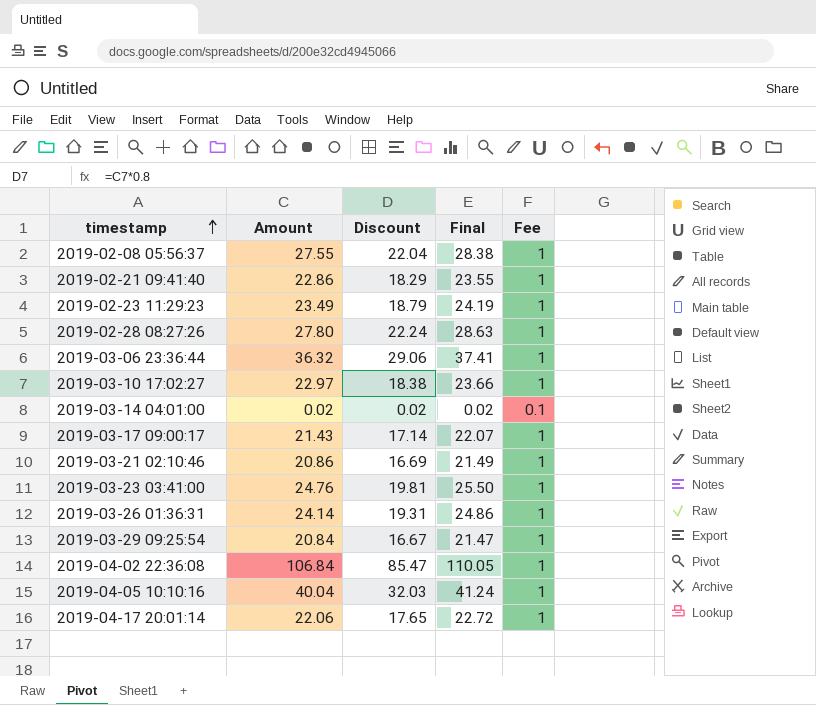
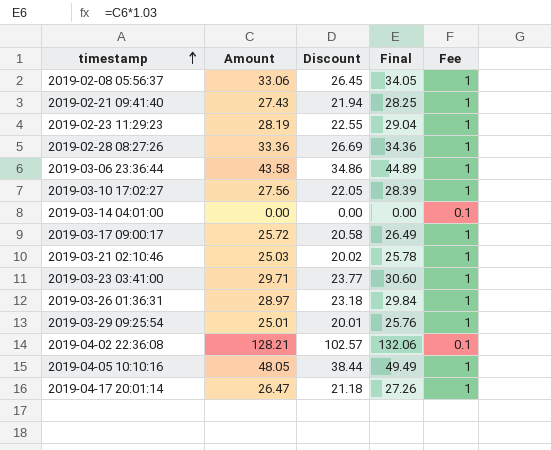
2019-02-08 05:56:37 | Amount: 27.55 -> 33.06
2019-02-08 05:56:37 | Discount: 22.04 -> 26.45
2019-02-08 05:56:37 | Final: 28.38 -> 34.05
2019-02-21 09:41:40 | Amount: 22.86 -> 27.43
2019-02-21 09:41:40 | Discount: 18.29 -> 21.94
2019-02-21 09:41:40 | Final: 23.55 -> 28.25
2019-02-23 11:29:23 | Amount: 23.49 -> 28.19
2019-02-23 11:29:23 | Discount: 18.79 -> 22.55
2019-02-23 11:29:23 | Final: 24.19 -> 29.04
2019-02-28 08:27:26 | Amount: 27.80 -> 33.36
2019-02-28 08:27:26 | Discount: 22.24 -> 26.69
2019-02-28 08:27:26 | Final: 28.63 -> 34.36
2019-03-06 23:36:44 | Amount: 36.32 -> 43.58
2019-03-06 23:36:44 | Discount: 29.06 -> 34.86
2019-03-06 23:36:44 | Final: 37.41 -> 44.89
2019-03-10 17:02:27 | Amount: 22.97 -> 27.56
2019-03-10 17:02:27 | Discount: 18.38 -> 22.05
2019-03-10 17:02:27 | Final: 23.66 -> 28.39
2019-03-14 04:01:00 | Amount: 0.02 -> 0.00
2019-03-14 04:01:00 | Discount: 0.02 -> 0.00
2019-03-14 04:01:00 | Final: 0.02 -> 0.00
2019-03-17 09:00:17 | Amount: 21.43 -> 25.72
2019-03-17 09:00:17 | Discount: 17.14 -> 20.58
2019-03-17 09:00:17 | Final: 22.07 -> 26.49
2019-03-21 02:10:46 | Amount: 20.86 -> 25.03
2019-03-21 02:10:46 | Discount: 16.69 -> 20.02
2019-03-21 02:10:46 | Final: 21.49 -> 25.78
2019-03-23 03:41:00 | Amount: 24.76 -> 29.71
2019-03-23 03:41:00 | Discount: 19.81 -> 23.77
2019-03-23 03:41:00 | Final: 25.50 -> 30.60
2019-03-26 01:36:31 | Amount: 24.14 -> 28.97
2019-03-26 01:36:31 | Discount: 19.31 -> 23.18
2019-03-26 01:36:31 | Final: 24.86 -> 29.84
2019-03-29 09:25:54 | Amount: 20.84 -> 25.01
2019-03-29 09:25:54 | Discount: 16.67 -> 20.01
2019-03-29 09:25:54 | Final: 21.47 -> 25.76
2019-04-02 22:36:08 | Amount: 106.84 -> 128.21
2019-04-02 22:36:08 | Discount: 85.47 -> 102.57
2019-04-02 22:36:08 | Final: 110.05 -> 132.06
2019-04-02 22:36:08 | Fee: 1 -> 0.1
2019-04-05 10:10:16 | Amount: 40.04 -> 48.05
2019-04-05 10:10:16 | Discount: 32.03 -> 38.44
2019-04-05 10:10:16 | Final: 41.24 -> 49.49
2019-04-17 20:01:14 | Amount: 22.06 -> 26.47
2019-04-17 20:01:14 | Discount: 17.65 -> 21.18
2019-04-17 20:01:14 | Final: 22.72 -> 27.26

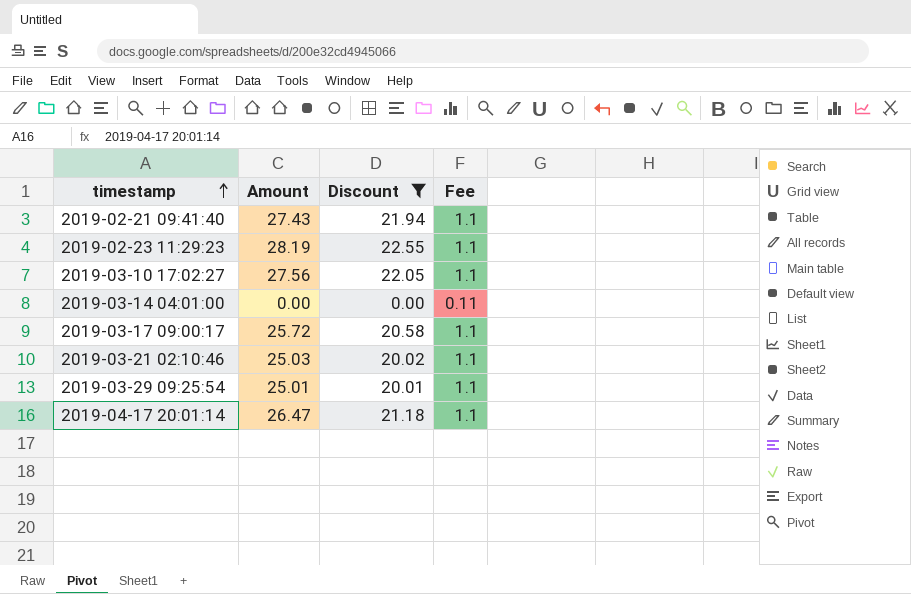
filter: none -> Discount <= 22.55
column Final | formula: [Amount] * 1.03 -> none
2019-02-21 09:41:40 | Fee: 1 -> 1.1
2019-02-23 11:29:23 | Fee: 1 -> 1.1
2019-03-10 17:02:27 | Fee: 1 -> 1.1
2019-03-14 04:01:00 | Fee: 0.1 -> 0.11
2019-03-17 09:00:17 | Fee: 1 -> 1.1
2019-03-21 02:10:46 | Fee: 1 -> 1.1
2019-03-29 09:25:54 | Fee: 1 -> 1.1
2019-04-17 20:01:14 | Fee: 1 -> 1.1

